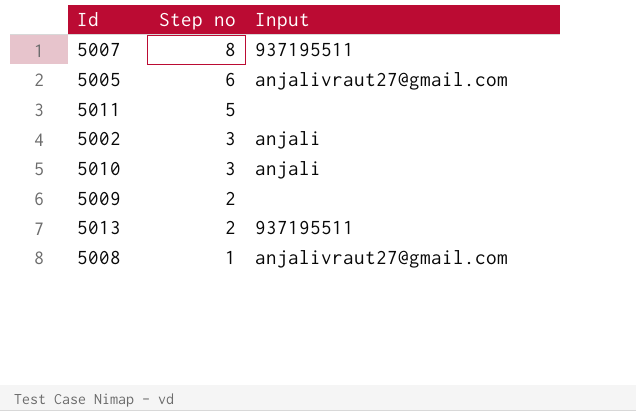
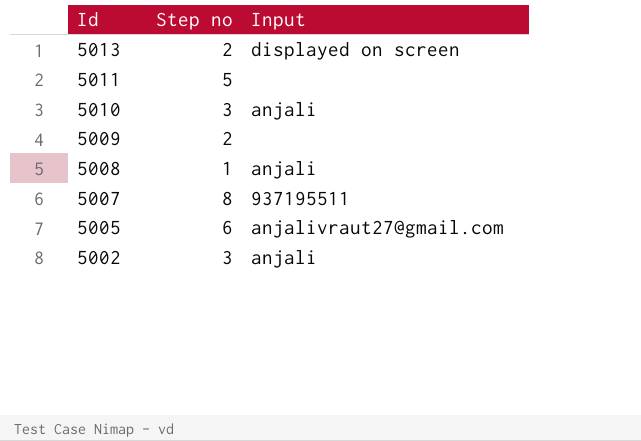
row order: Step no descending -> Id descending
5013 | Input: 937195511 -> displayed on screen
5008 | Input: anjalivraut27@gmail.com -> anjali

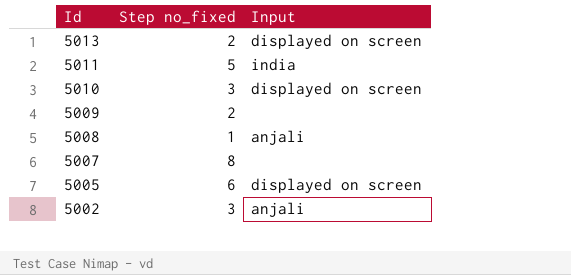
column name: Step no -> Step no_fixed
5011 | Input: none -> india
5010 | Input: anjali -> displayed on screen
5007 | Input: 937195511 -> none
5005 | Input: anjalivraut27@gmail.com -> displayed on screen

